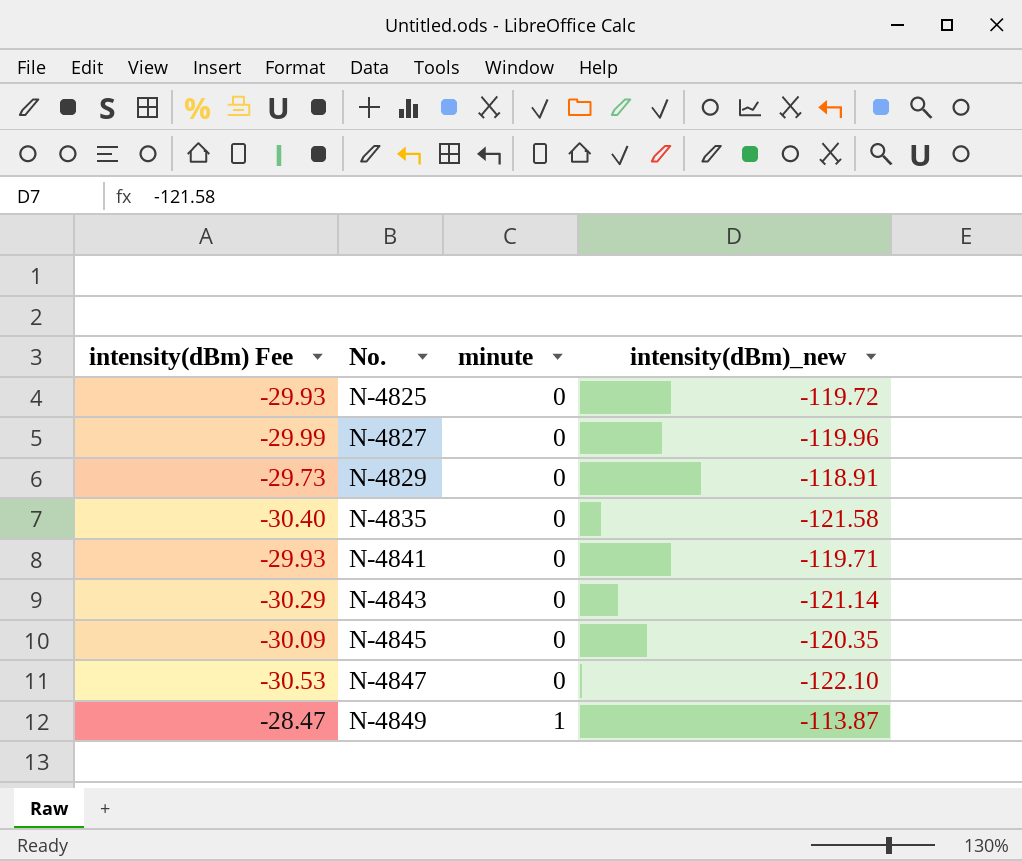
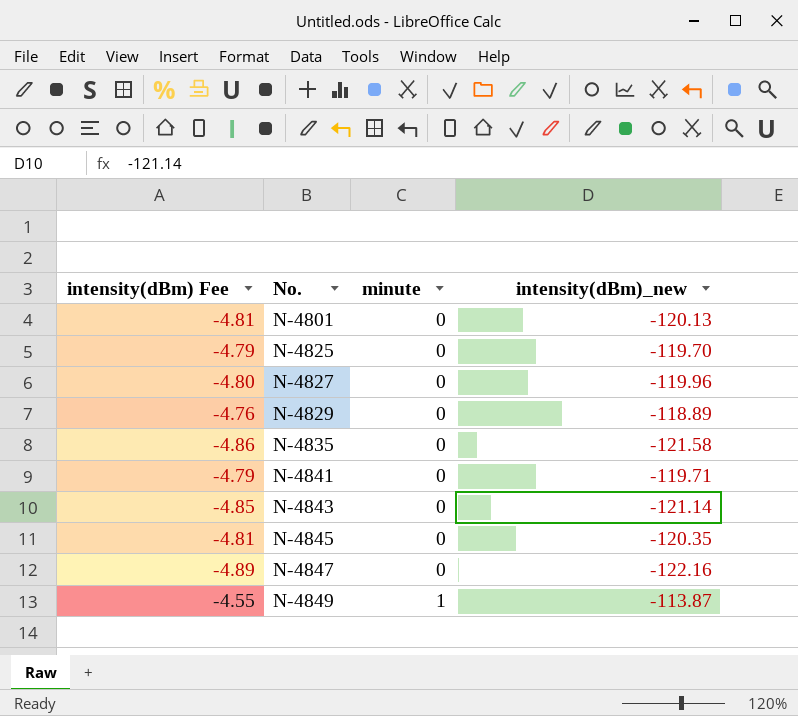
column intensity(dBm) Fee | formula: [intensity(dBm)_new] * 0.25 -> [intensity(dBm)_new] * 0.04
row N-4801: none -> -4.81 | 0 | -120.13
N-4825 | intensity(dBm)_new: -119.72 -> -119.70
N-4829 | intensity(dBm)_new: -118.91 -> -118.89
N-4847 | intensity(dBm)_new: -122.10 -> -122.16

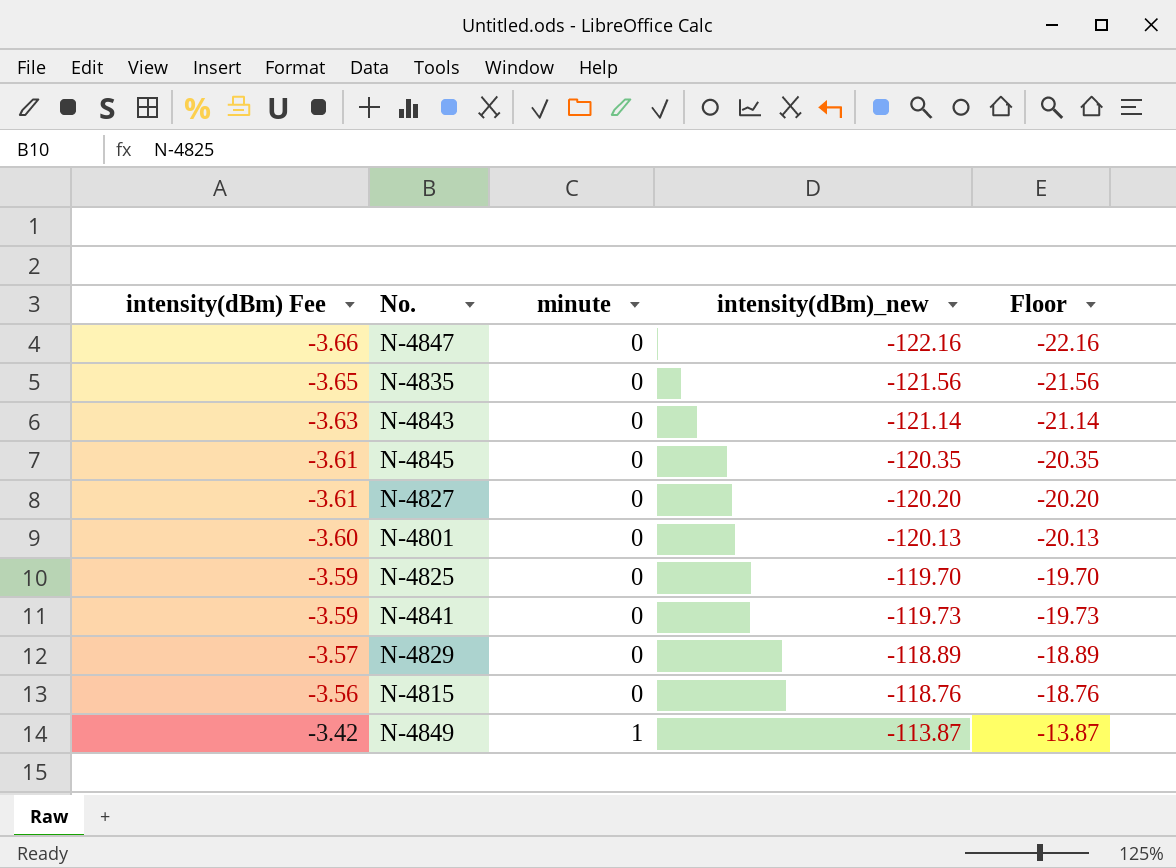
row order: No. ascending -> intensity(dBm) Fee ascending
column intensity(dBm) Fee | formula: [intensity(dBm)_new] * 0.04 -> [intensity(dBm)_new] * 0.03
column Floor | formula: none -> [intensity(dBm)_new] + 100
N-4835 | intensity(dBm)_new: -121.58 -> -121.56
N-4827 | intensity(dBm)_new: -119.96 -> -120.20
N-4841 | intensity(dBm)_new: -119.71 -> -119.73
row N-4815: none -> -3.56 | 0 | -118.76 | -18.76

